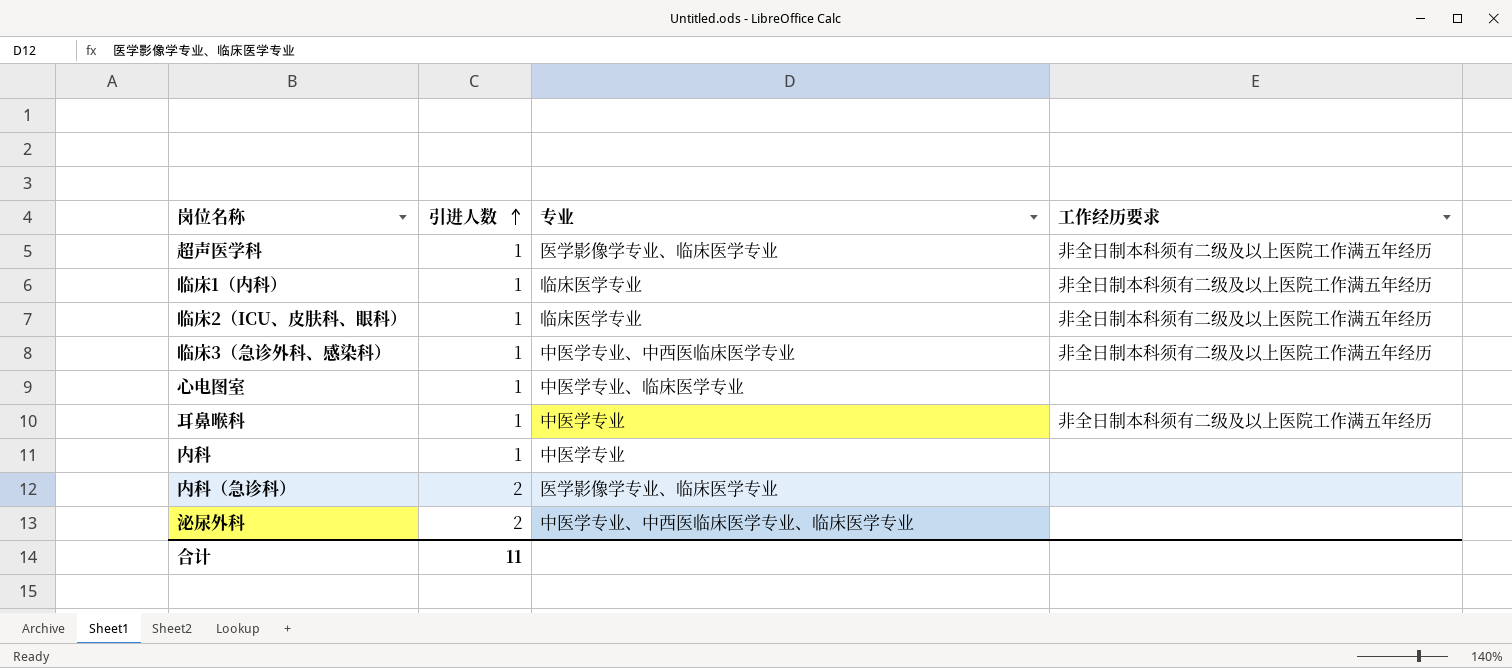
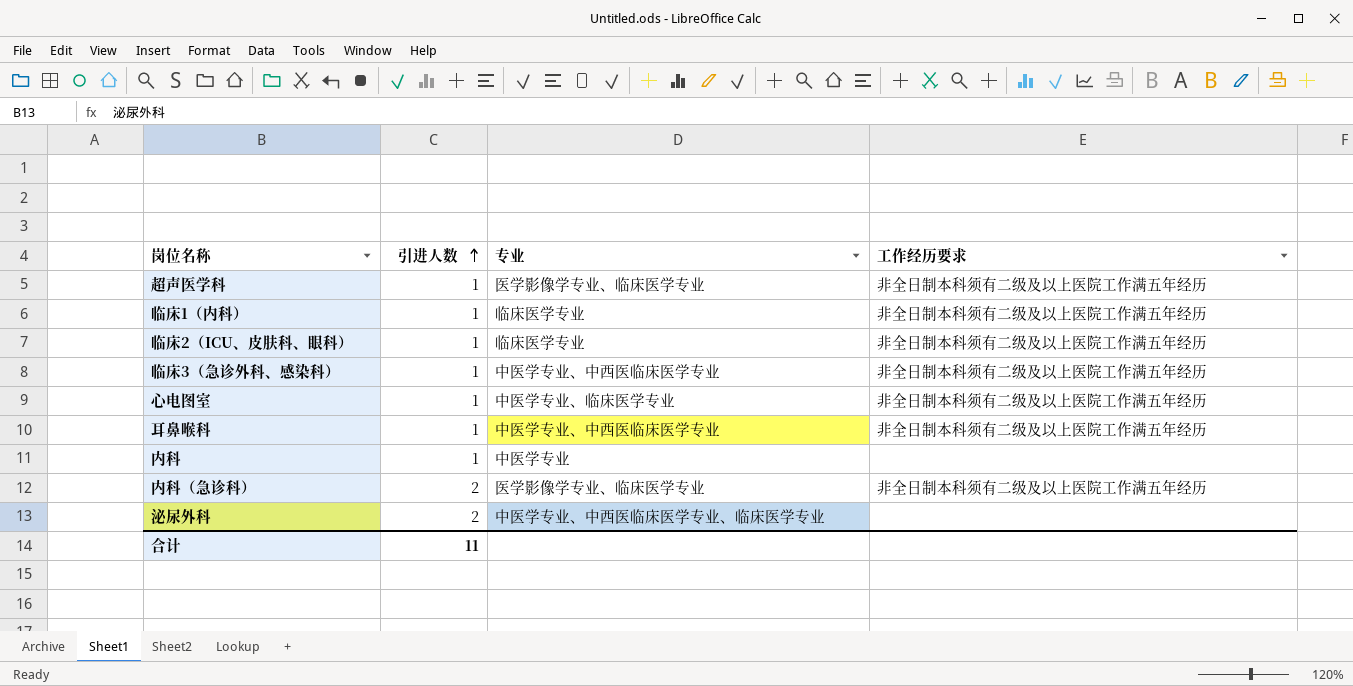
心电图室 | 工作经历要求: none -> 非全日制本科须有二级及以上医院工作满五年经历
耳鼻喉科 | 专业: 中医学专业 -> 中医学专业、中西医临床医学专业
内科（急诊科） | 工作经历要求: none -> 非全日制本科须有二级及以上医院工作满五年经历

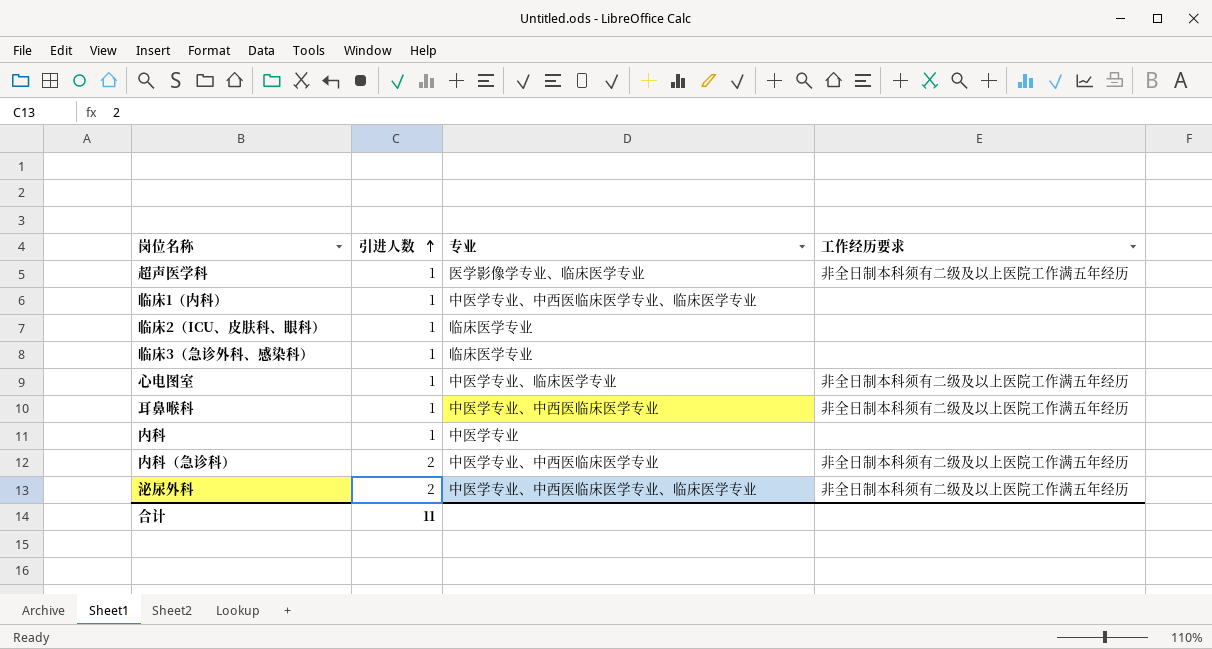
临床1（内科） | 专业: 临床医学专业 -> 中医学专业、中西医临床医学专业、临床医学专业
临床1（内科） | 工作经历要求: 非全日制本科须有二级及以上医院工作满五年经历 -> none
临床2（ICU、皮肤科、眼科） | 工作经历要求: 非全日制本科须有二级及以上医院工作满五年经历 -> none
临床3（急诊外科、感染科） | 专业: 中医学专业、中西医临床医学专业 -> 临床医学专业
临床3（急诊外科、感染科） | 工作经历要求: 非全日制本科须有二级及以上医院工作满五年经历 -> none
内科（急诊科） | 专业: 医学影像学专业、临床医学专业 -> 中医学专业、中西医临床医学专业
泌尿外科 | 工作经历要求: none -> 非全日制本科须有二级及以上医院工作满五年经历

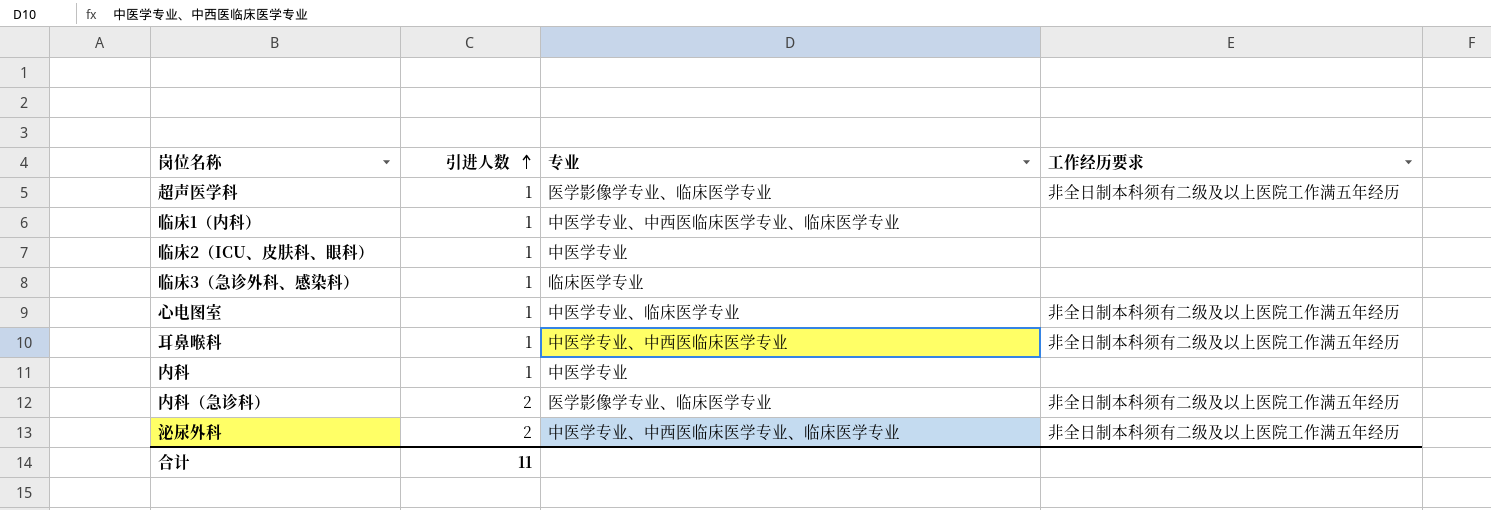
临床2（ICU、皮肤科、眼科） | 专业: 临床医学专业 -> 中医学专业
内科（急诊科） | 专业: 中医学专业、中西医临床医学专业 -> 医学影像学专业、临床医学专业

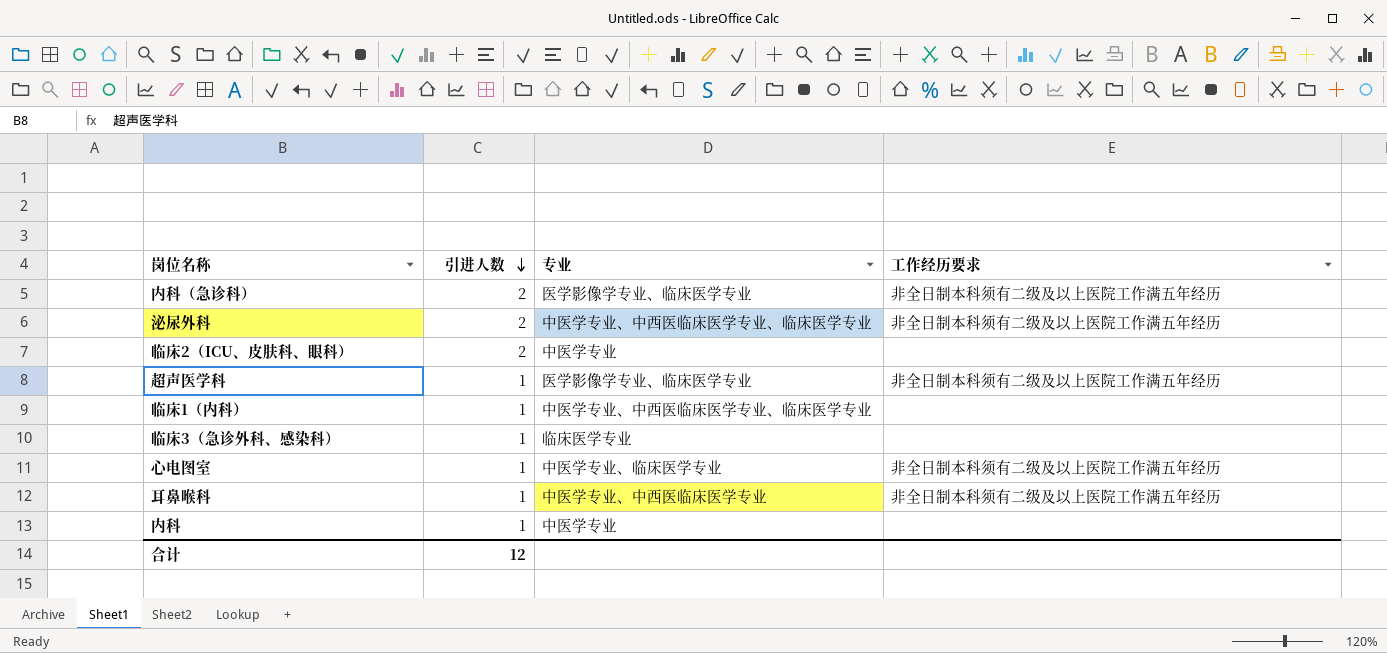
row order: 引进人数 ascending -> 引进人数 descending
临床2（ICU、皮肤科、眼科） | 引进人数: 1 -> 2
合计 | 引进人数: 11 -> 12

